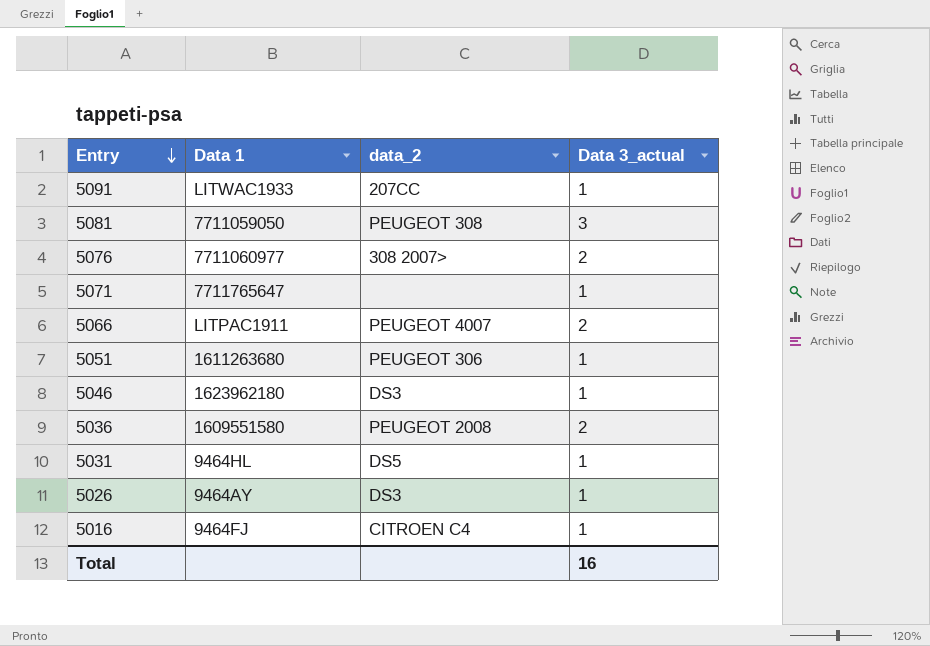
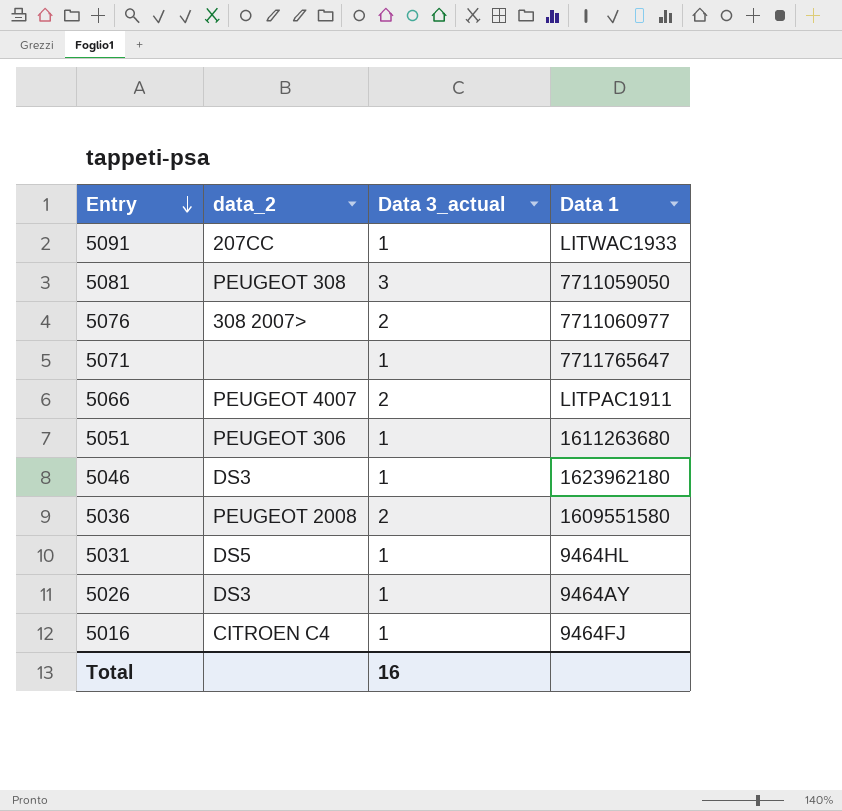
column Data 1 | position: 2 -> 4

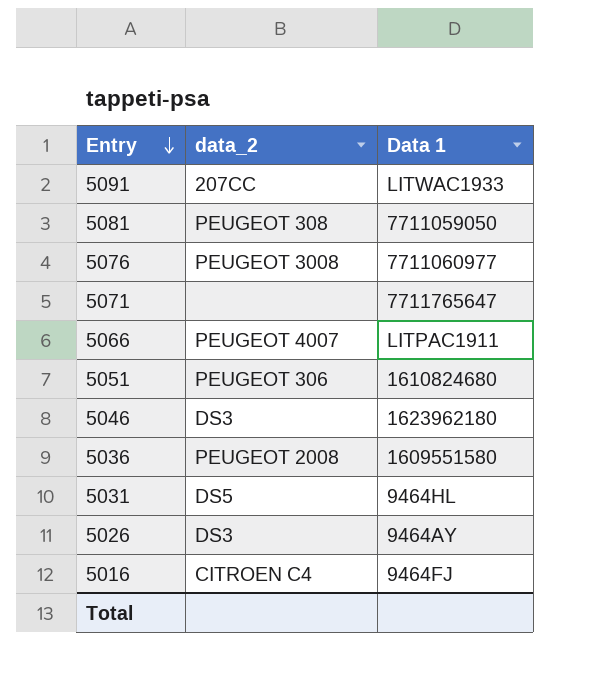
column Data 3_actual | position: 3 -> none
5076 | data_2: 308 2007> -> PEUGEOT 3008
5051 | Data 1: 1611263680 -> 1610824680

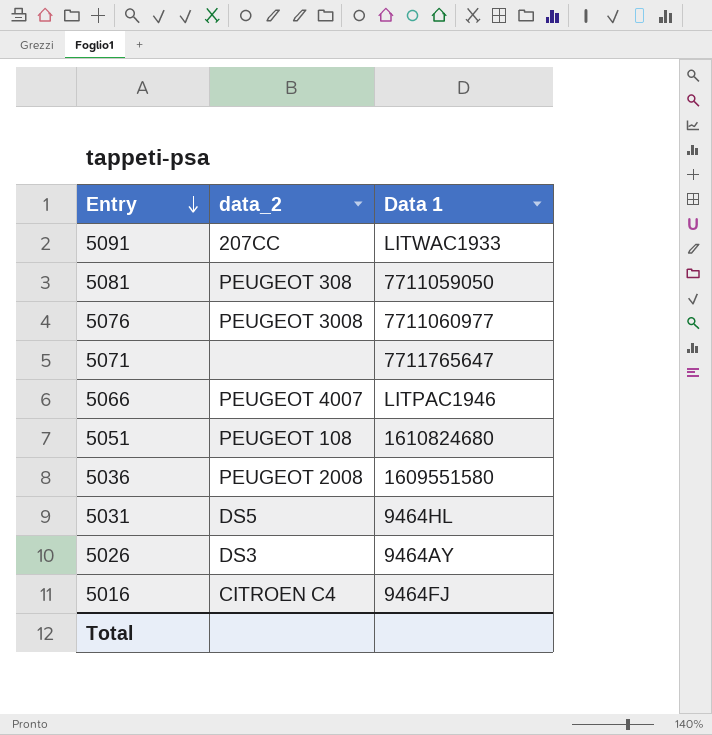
row 5046: DS3 | 1623962180 -> none
5066 | Data 1: LITPAC1911 -> LITPAC1946
5051 | data_2: PEUGEOT 306 -> PEUGEOT 108

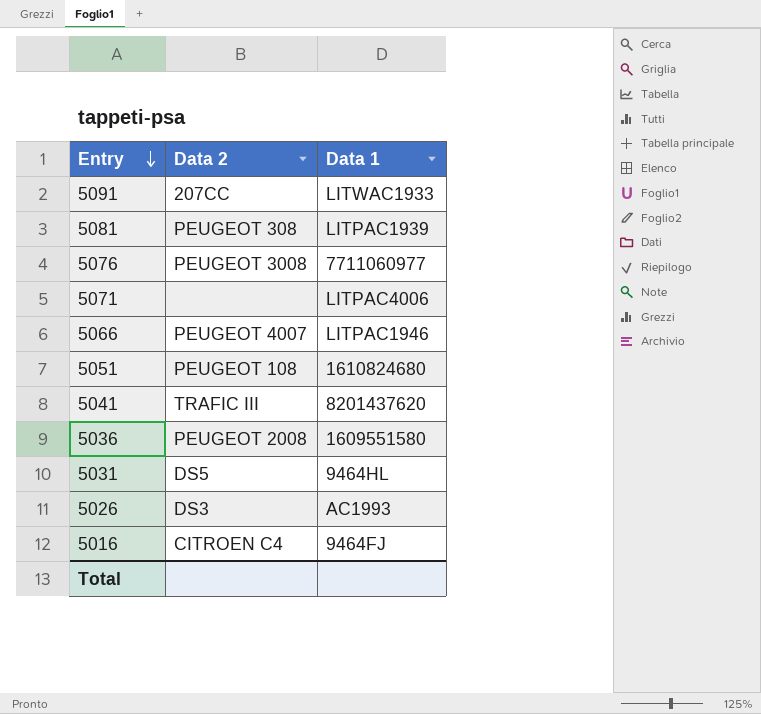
column name: data_2 -> Data 2
5081 | Data 1: 7711059050 -> LITPAC1939
5071 | Data 1: 7711765647 -> LITPAC4006
row 5041: none -> TRAFIC III | 8201437620
5026 | Data 1: 9464AY -> AC1993

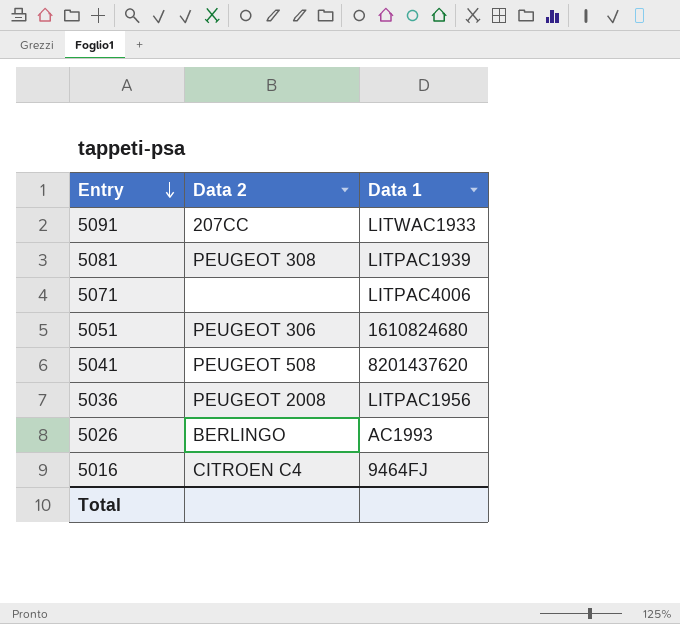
row 5076: PEUGEOT 3008 | 7711060977 -> none
row 5066: PEUGEOT 4007 | LITPAC1946 -> none
row 5031: DS5 | 9464HL -> none
5051 | Data 2: PEUGEOT 108 -> PEUGEOT 306
5041 | Data 2: TRAFIC III -> PEUGEOT 508
5036 | Data 1: 1609551580 -> LITPAC1956
5026 | Data 2: DS3 -> BERLINGO

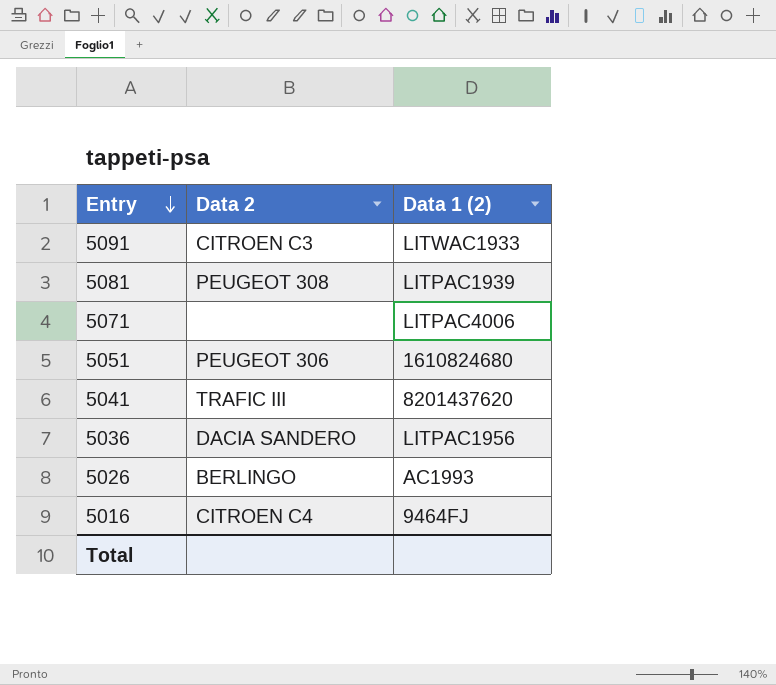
column name: Data 1 -> Data 1 (2)
5091 | Data 2: 207CC -> CITROEN C3
5041 | Data 2: PEUGEOT 508 -> TRAFIC III
5036 | Data 2: PEUGEOT 2008 -> DACIA SANDERO

